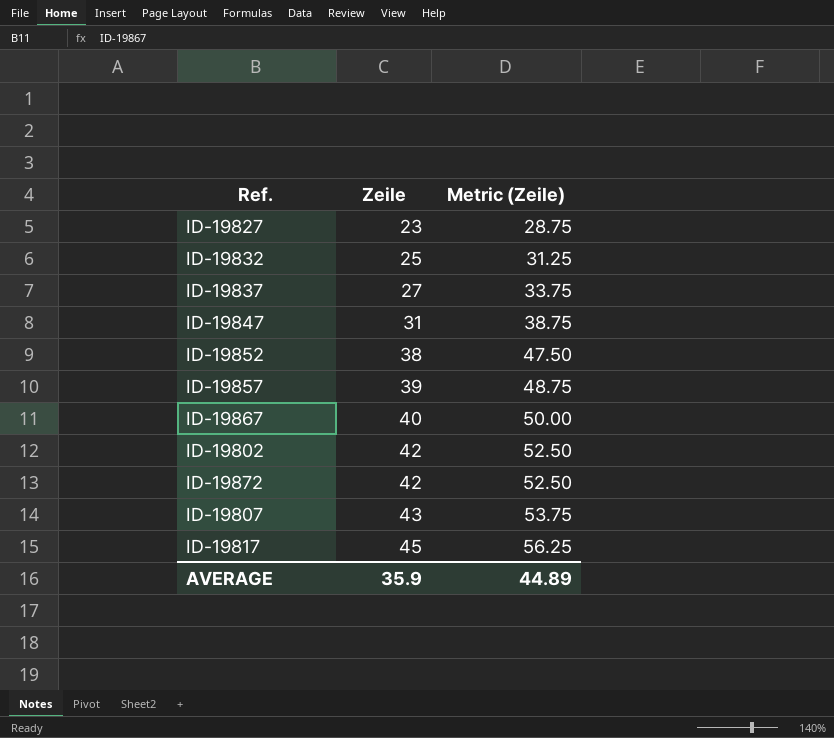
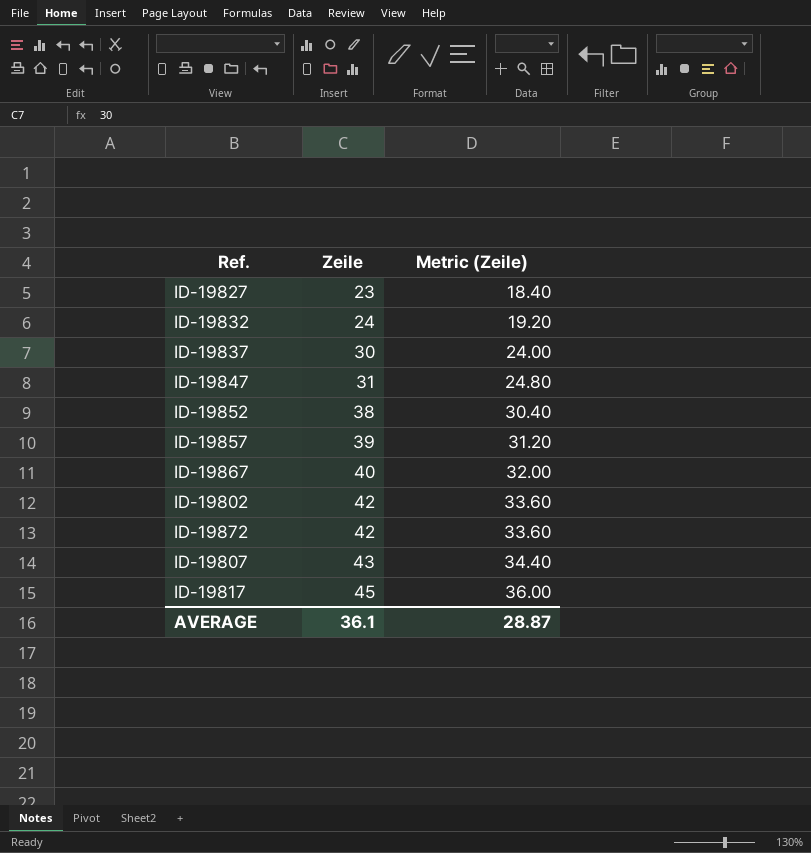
column Metric (Zeile) | formula: [Zeile] * 1.25 -> [Zeile] * 0.8
ID-19832 | Zeile: 25 -> 24
ID-19837 | Zeile: 27 -> 30
AVERAGE | Zeile: 35.9 -> 36.1
AVERAGE | Metric (Zeile): 44.89 -> 28.87

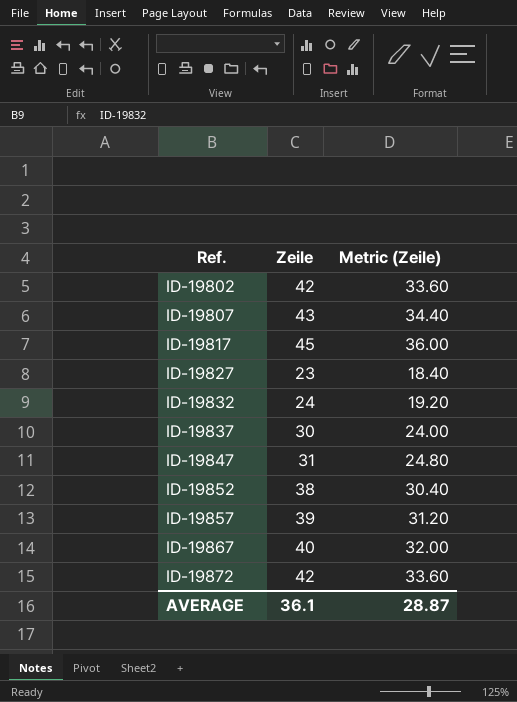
row order: Zeile ascending -> Ref. ascending

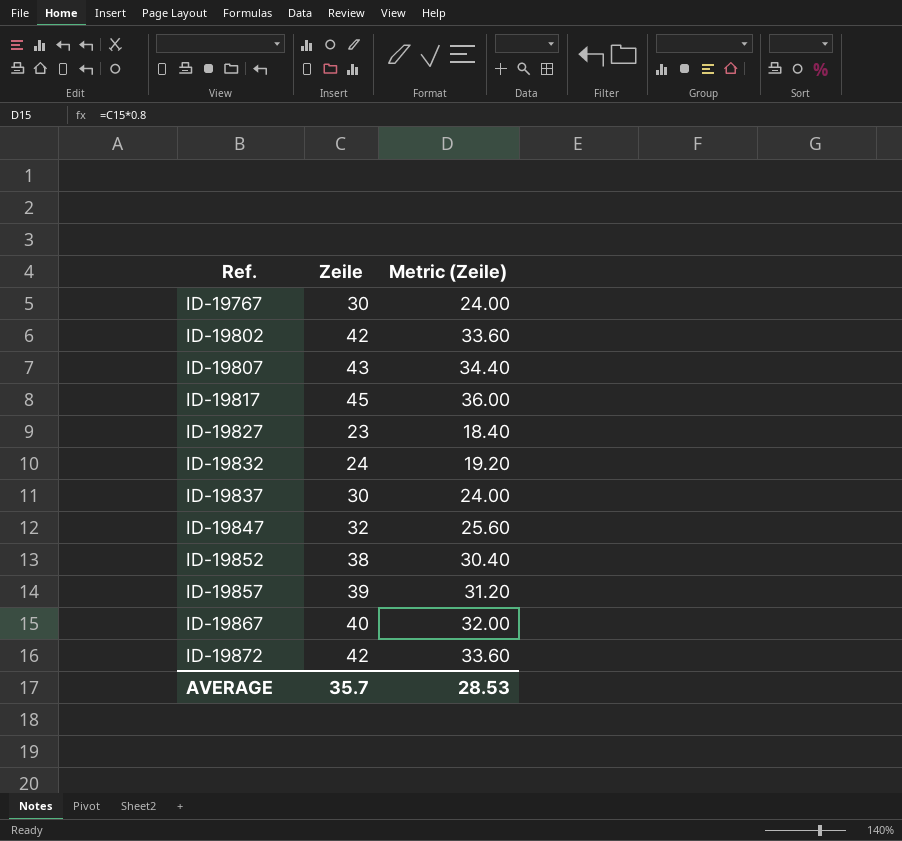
row ID-19767: none -> 30 | 24.00
ID-19847 | Zeile: 31 -> 32
ID-19847 | Metric (Zeile): 24.80 -> 25.60
AVERAGE | Zeile: 36.1 -> 35.7
AVERAGE | Metric (Zeile): 28.87 -> 28.53

